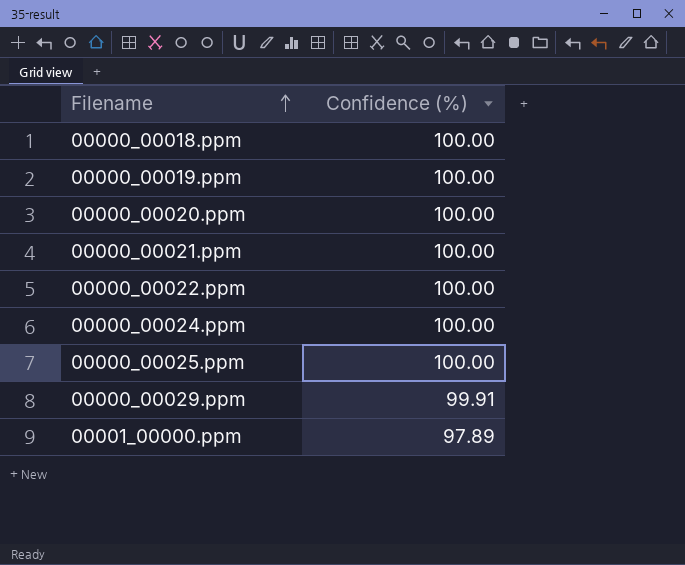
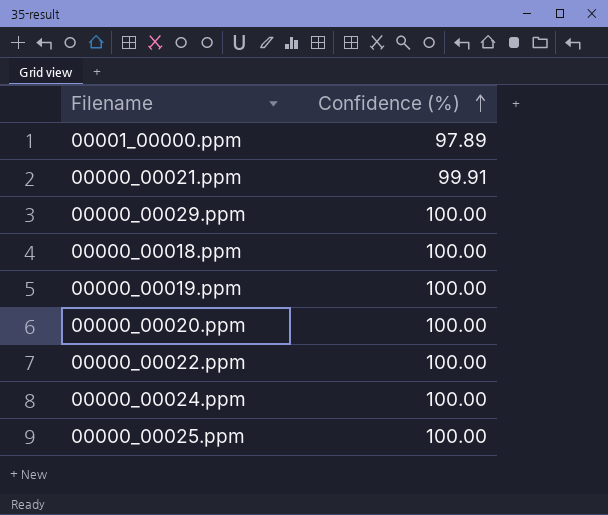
row order: Filename ascending -> Confidence (%) ascending
00000_00021.ppm | Confidence (%): 100.00 -> 99.91
00000_00029.ppm | Confidence (%): 99.91 -> 100.00

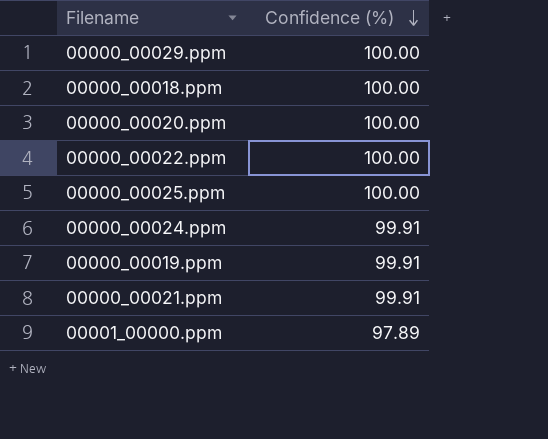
row order: Confidence (%) ascending -> Confidence (%) descending
00000_00024.ppm | Confidence (%): 100.00 -> 99.91
00000_00019.ppm | Confidence (%): 100.00 -> 99.91

